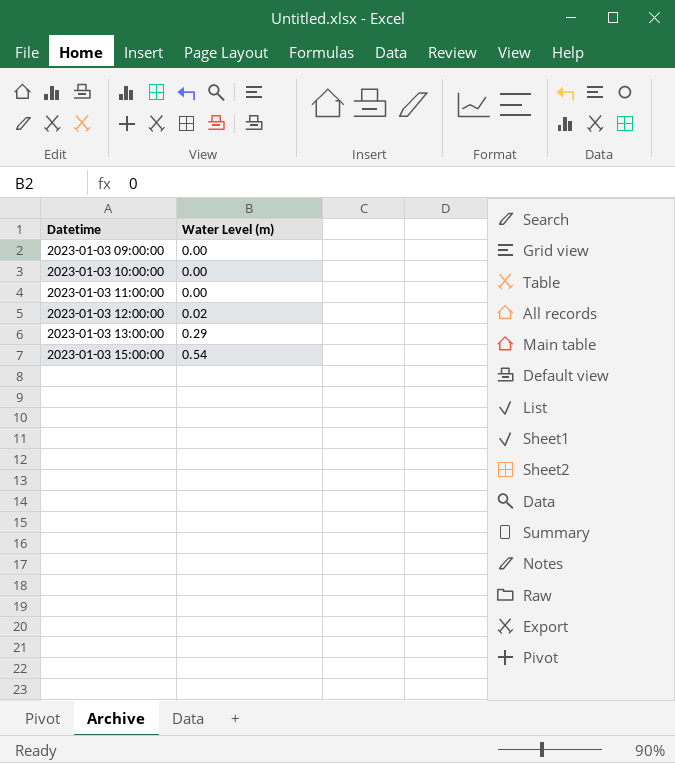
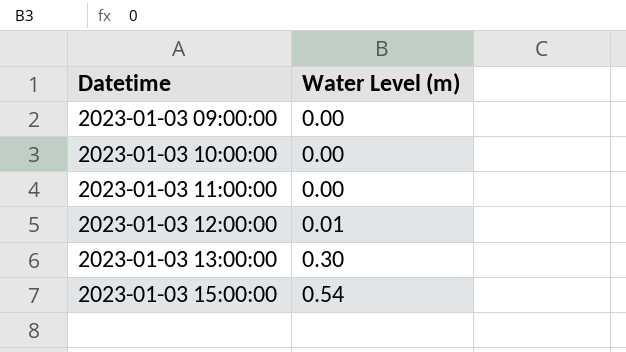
2023-01-03 12:00:00 | Water Level (m): 0.02 -> 0.01
2023-01-03 13:00:00 | Water Level (m): 0.29 -> 0.30

